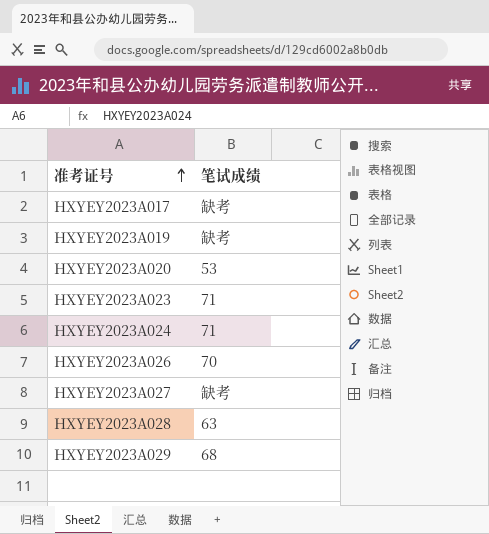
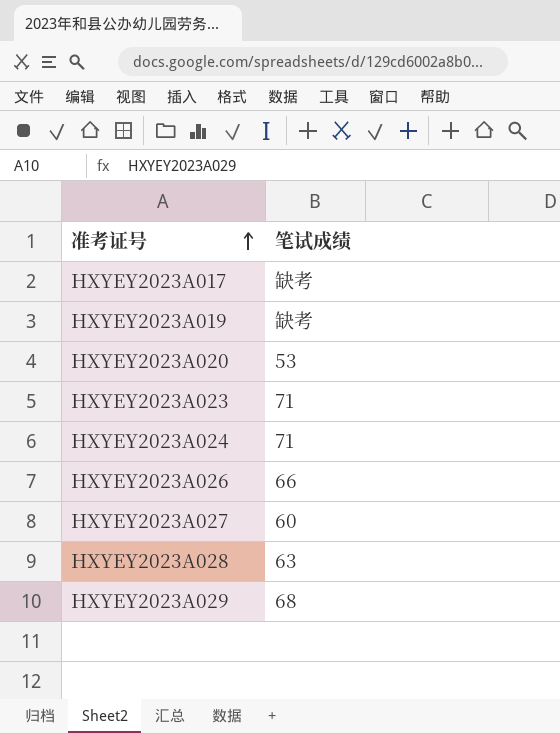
HXYEY2023A026 | 笔试成绩: 70 -> 66
HXYEY2023A027 | 笔试成绩: 缺考 -> 60

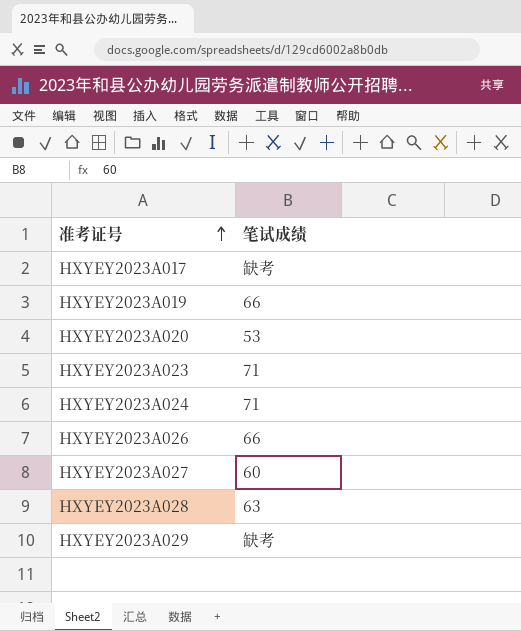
HXYEY2023A019 | 笔试成绩: 缺考 -> 66
HXYEY2023A029 | 笔试成绩: 68 -> 缺考

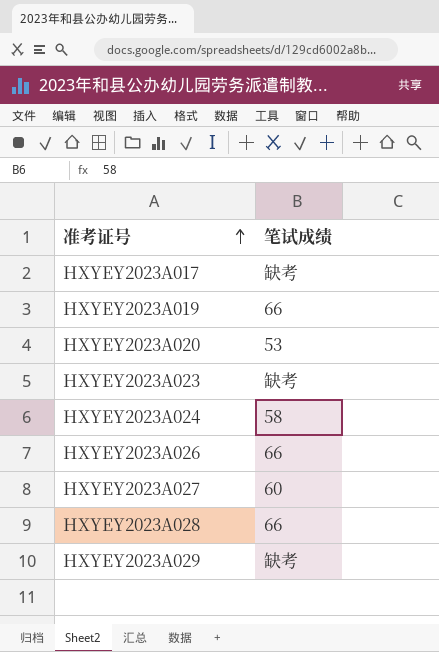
HXYEY2023A023 | 笔试成绩: 71 -> 缺考
HXYEY2023A024 | 笔试成绩: 71 -> 58
HXYEY2023A028 | 笔试成绩: 63 -> 66

